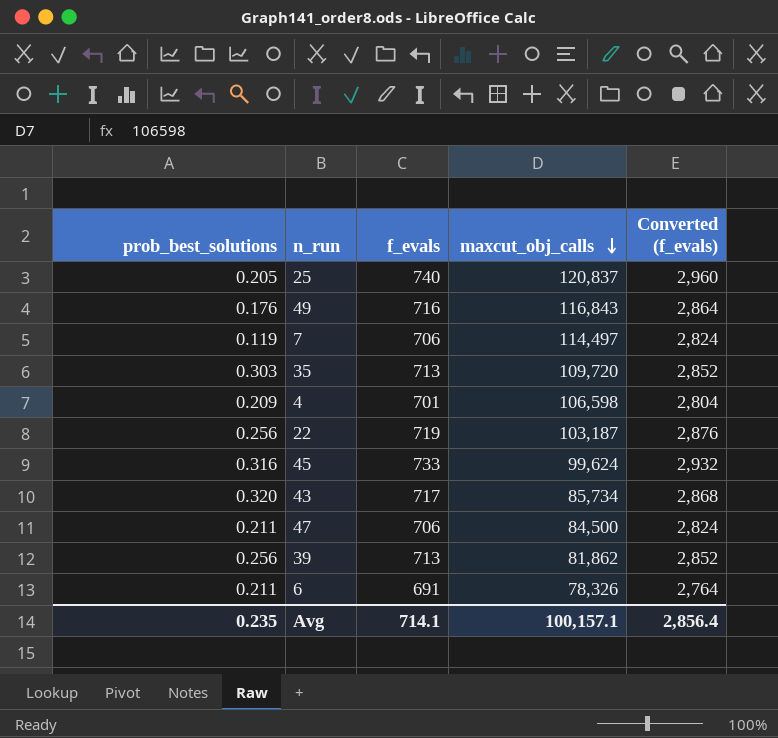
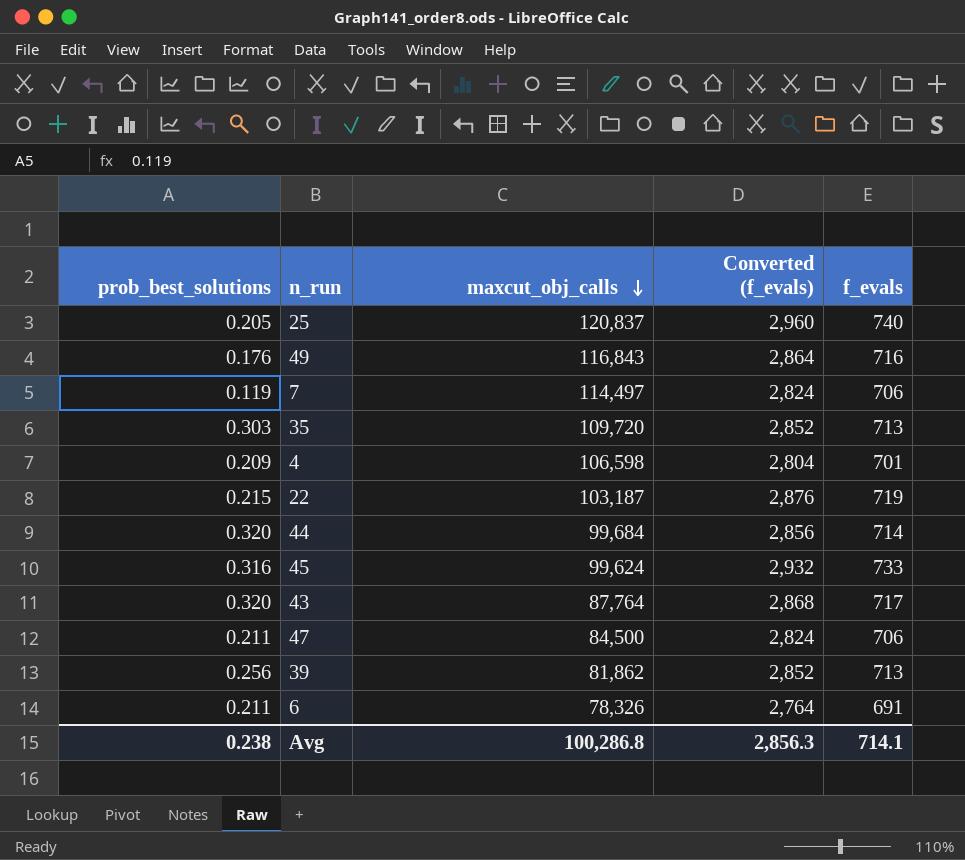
column f_evals | position: 3 -> 5
22 | prob_best_solutions: 0.256 -> 0.215
row 44: none -> 0.320 | 99,684 | 2,856 | 714
43 | maxcut_obj_calls: 85,734 -> 87,764
Avg | prob_best_solutions: 0.235 -> 0.238
Avg | maxcut_obj_calls: 100,157.1 -> 100,286.8
Avg | Converted (f_evals): 2,856.4 -> 2,856.3

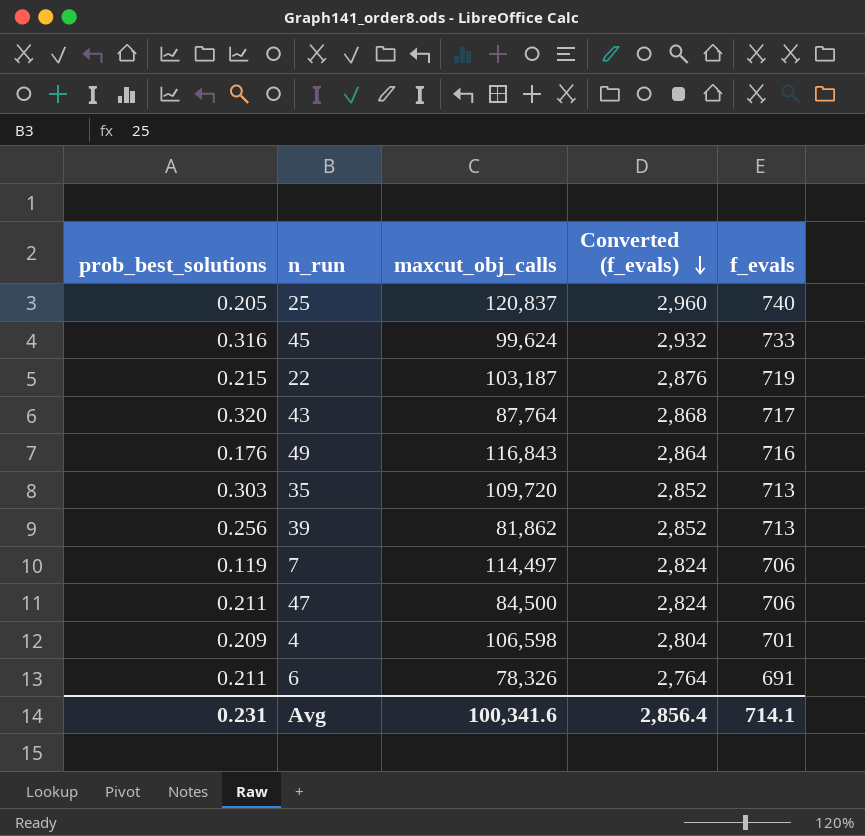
row order: maxcut_obj_calls descending -> Converted (f_evals) descending
row 44: 0.320 | 99,684 | 2,856 | 714 -> none
Avg | prob_best_solutions: 0.238 -> 0.231
Avg | maxcut_obj_calls: 100,286.8 -> 100,341.6
Avg | Converted (f_evals): 2,856.3 -> 2,856.4

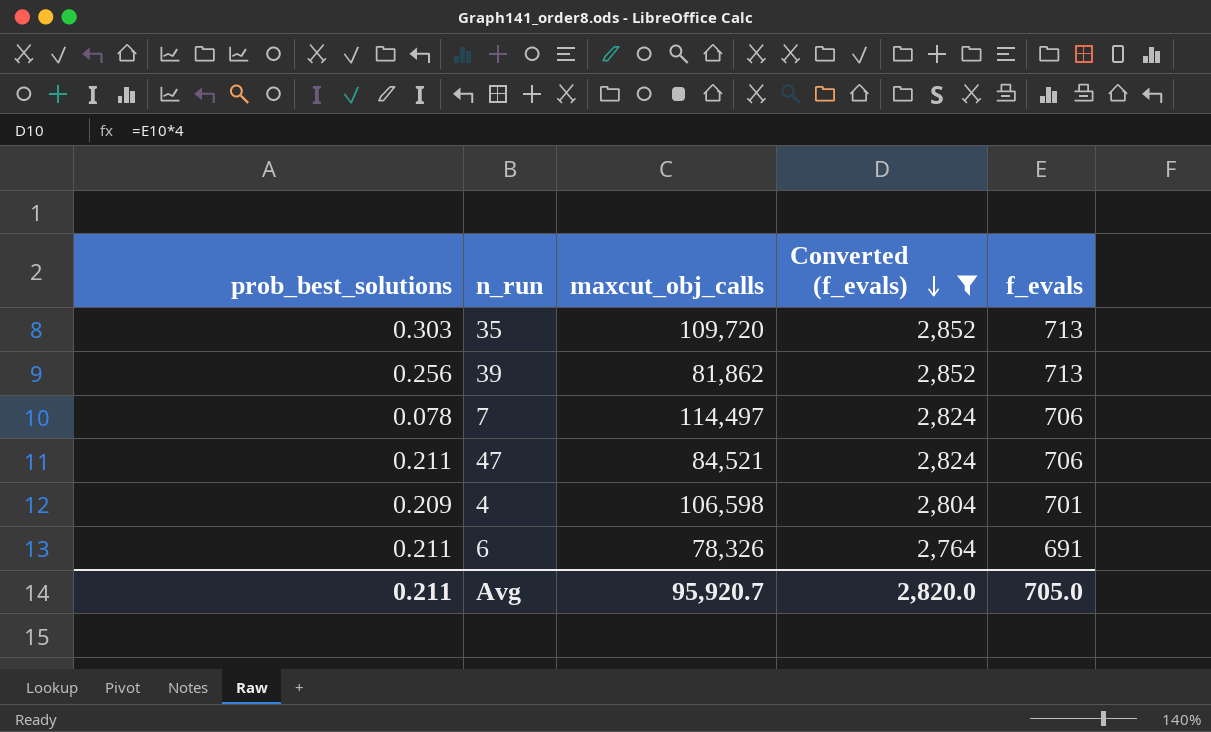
filter: none -> Converted (f_evals) <= 2,852
7 | prob_best_solutions: 0.119 -> 0.078
47 | maxcut_obj_calls: 84,500 -> 84,521
Avg | prob_best_solutions: 0.231 -> 0.211
Avg | maxcut_obj_calls: 100,341.6 -> 95,920.7
Avg | Converted (f_evals): 2,856.4 -> 2,820.0
Avg | f_evals: 714.1 -> 705.0

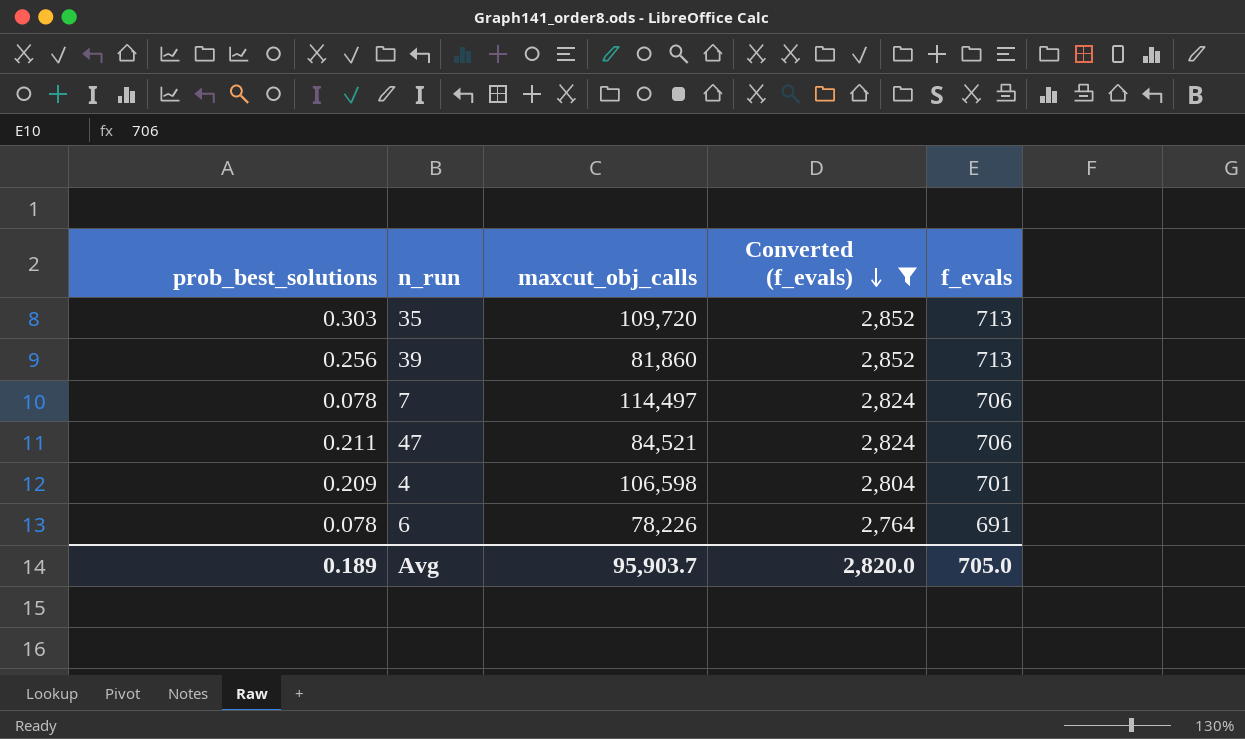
39 | maxcut_obj_calls: 81,862 -> 81,860
6 | prob_best_solutions: 0.211 -> 0.078
6 | maxcut_obj_calls: 78,326 -> 78,226
Avg | prob_best_solutions: 0.211 -> 0.189
Avg | maxcut_obj_calls: 95,920.7 -> 95,903.7

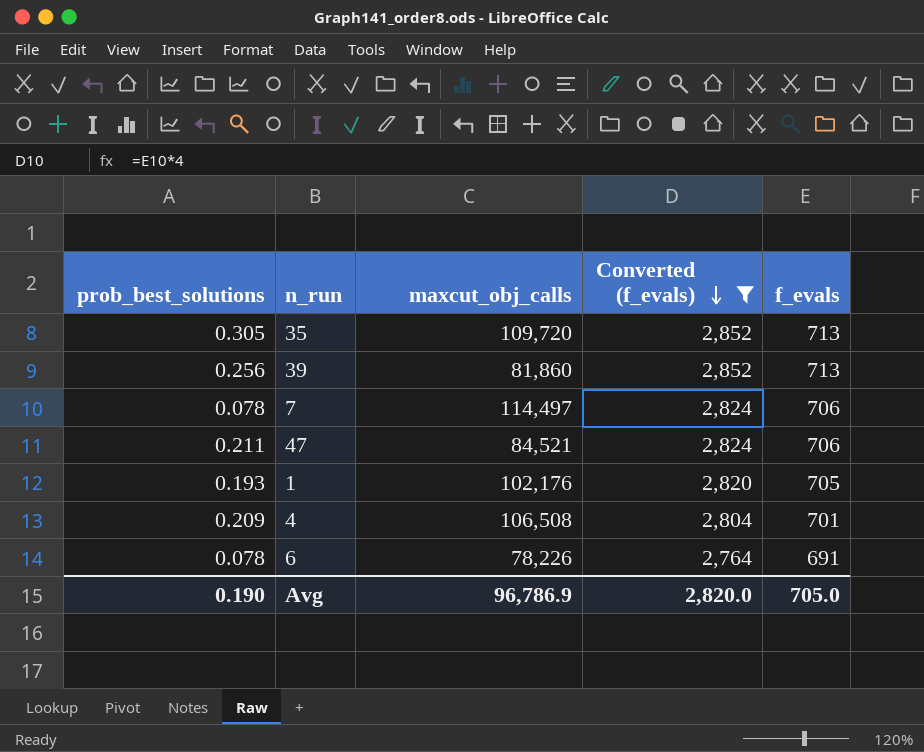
35 | prob_best_solutions: 0.303 -> 0.305
row 1: none -> 0.193 | 102,176 | 2,820 | 705
4 | maxcut_obj_calls: 106,598 -> 106,508
Avg | prob_best_solutions: 0.189 -> 0.190
Avg | maxcut_obj_calls: 95,903.7 -> 96,786.9

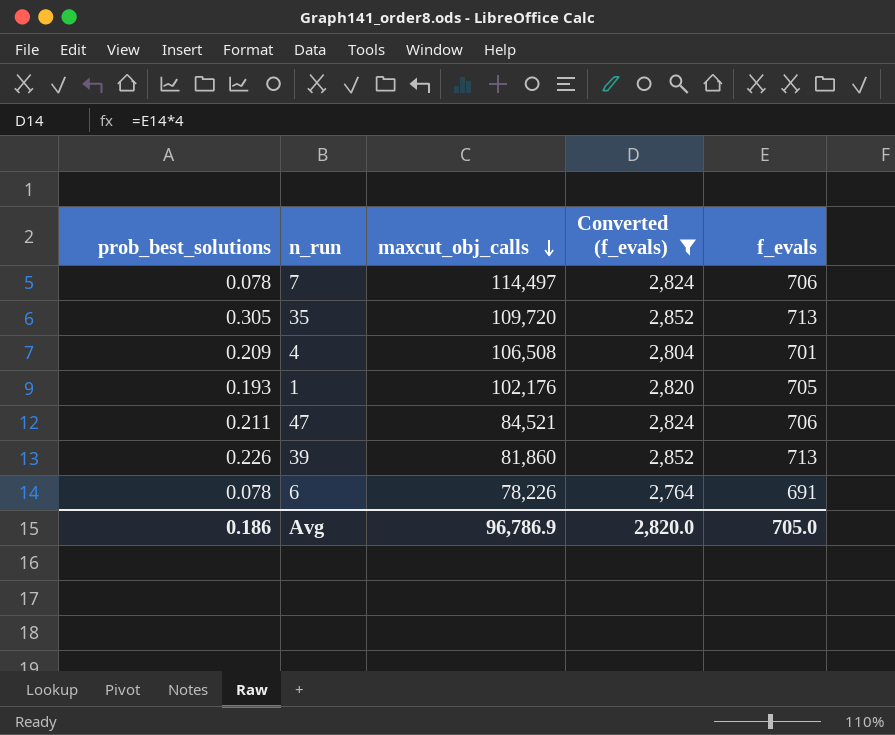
row order: Converted (f_evals) descending -> maxcut_obj_calls descending
39 | prob_best_solutions: 0.256 -> 0.226
Avg | prob_best_solutions: 0.190 -> 0.186

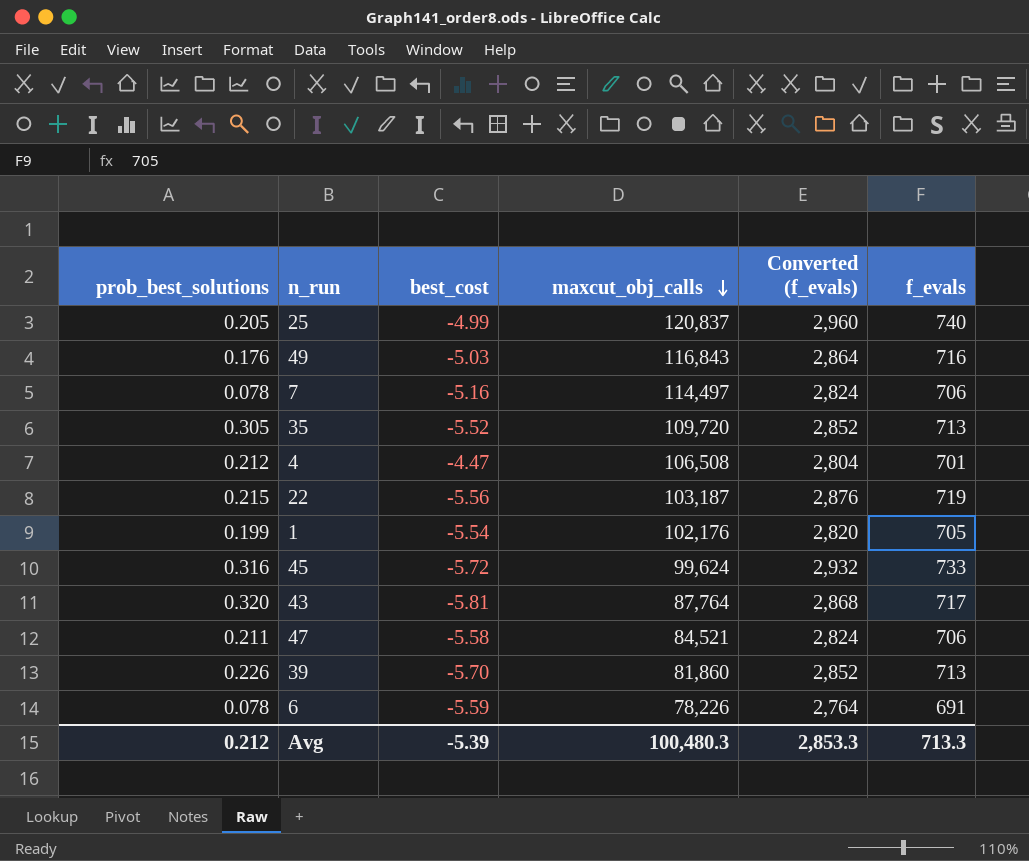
filter: Converted (f_evals) <= 2,852 -> none
column best_cost | position: none -> 3
4 | prob_best_solutions: 0.209 -> 0.212
1 | prob_best_solutions: 0.193 -> 0.199
Avg | prob_best_solutions: 0.186 -> 0.212
Avg | maxcut_obj_calls: 96,786.9 -> 100,480.3
Avg | Converted (f_evals): 2,820.0 -> 2,853.3
Avg | f_evals: 705.0 -> 713.3

